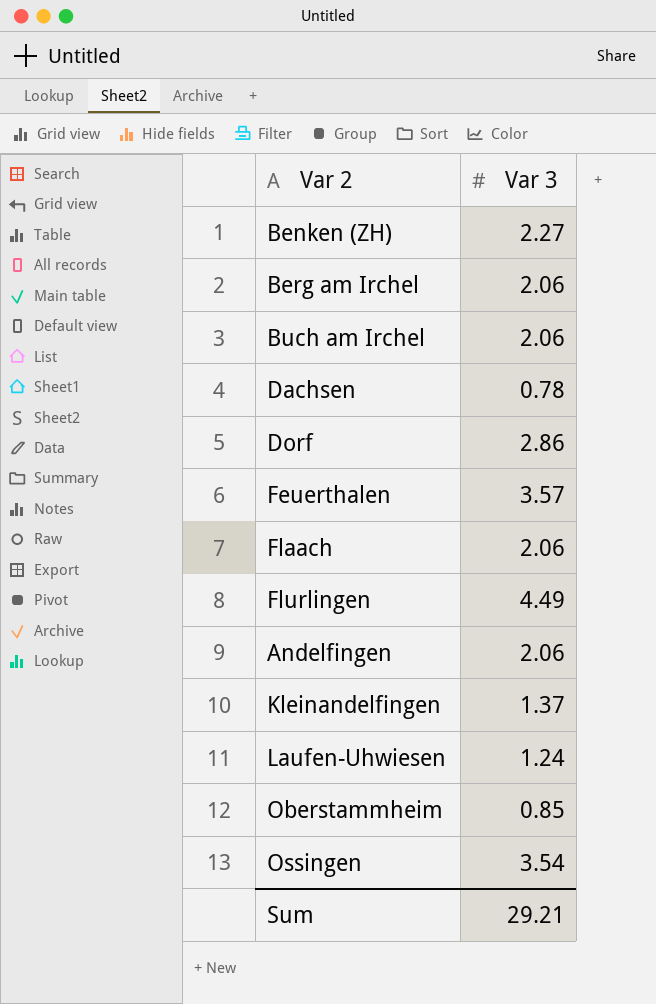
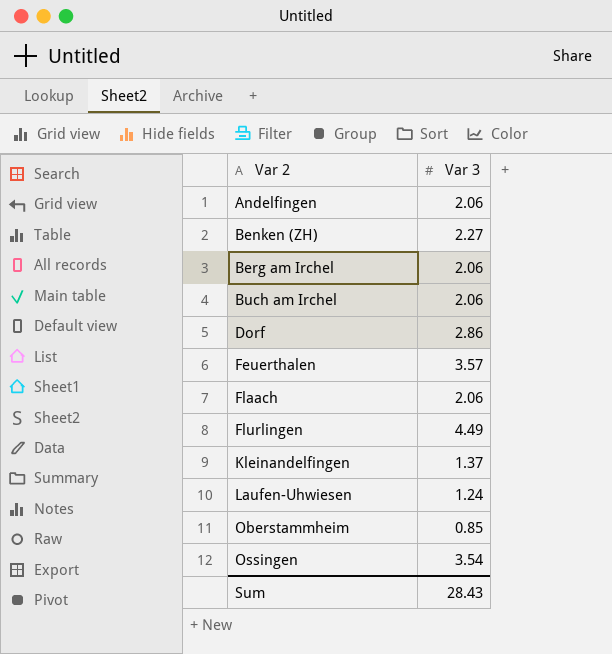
row order: none -> Var 2 ascending
row Dachsen: 0.78 -> none
Sum | Var 3: 29.21 -> 28.43

